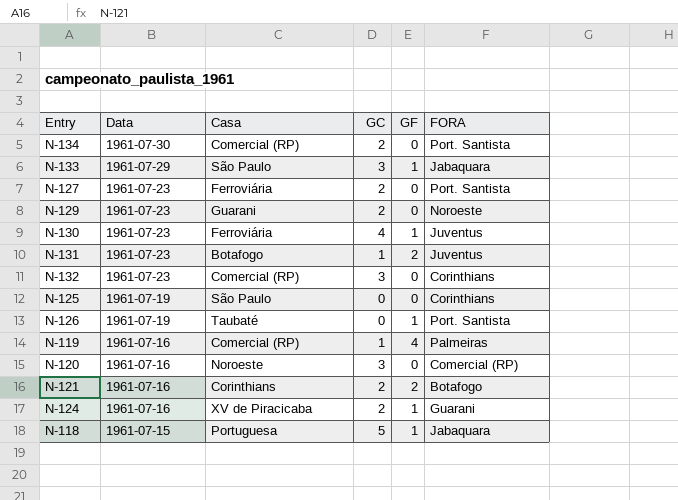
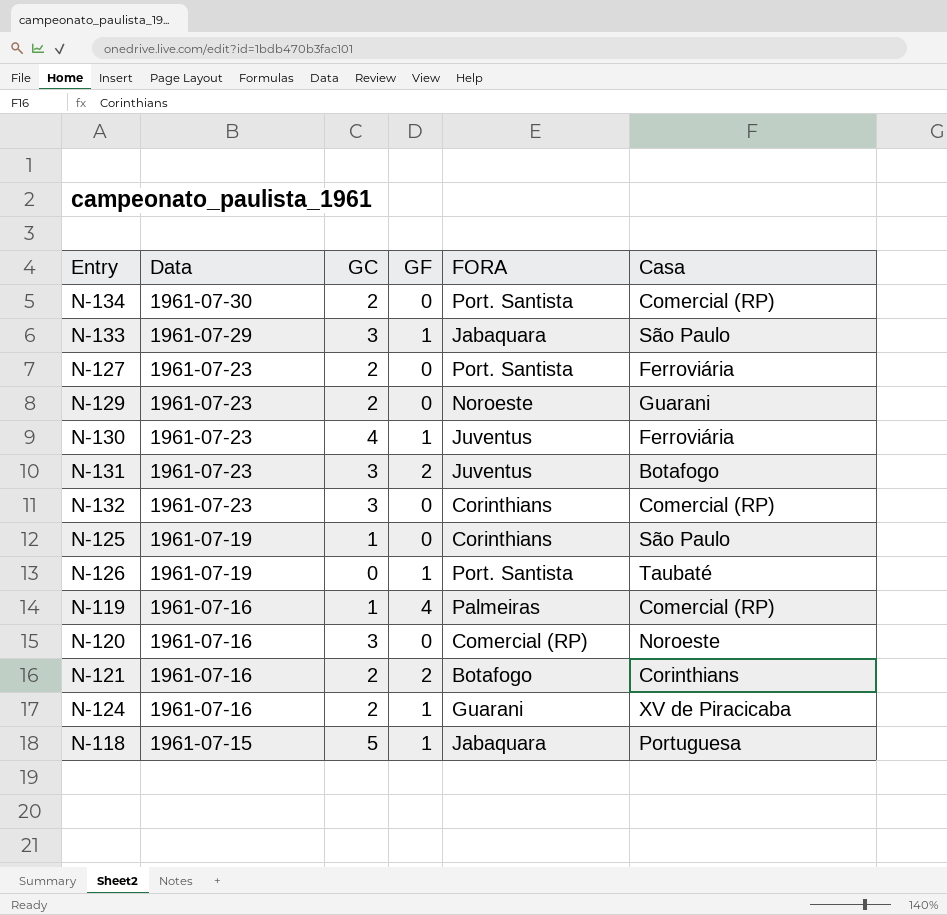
column Casa | position: 3 -> 6
N-131 | GC: 1 -> 3
N-125 | GC: 0 -> 1

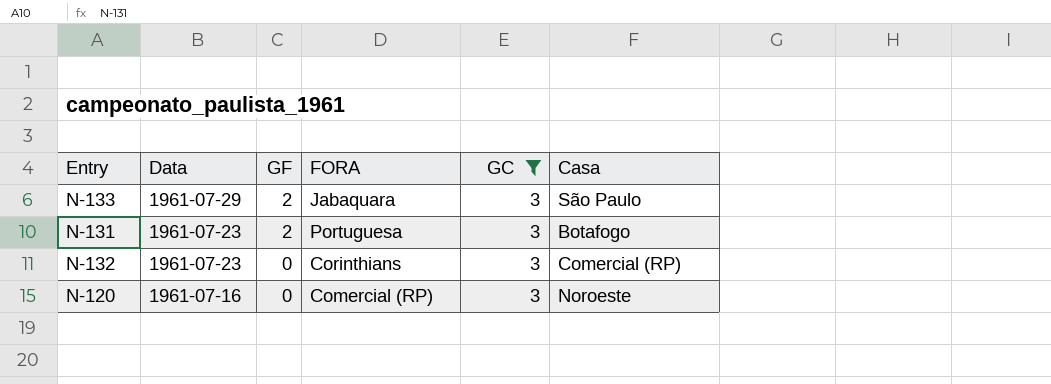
filter: none -> GC = 3
column GC | position: 3 -> 5
N-133 | GF: 1 -> 2
N-131 | FORA: Juventus -> Portuguesa

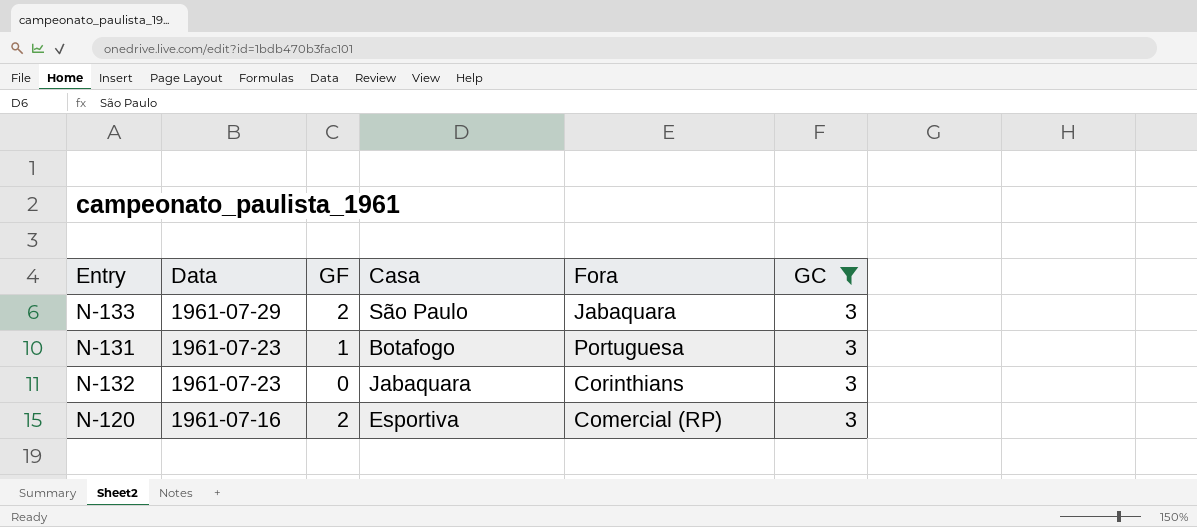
column Casa | position: 6 -> 4
column name: FORA -> Fora
N-131 | GF: 2 -> 1
N-132 | Casa: Comercial (RP) -> Jabaquara
N-120 | GF: 0 -> 2
N-120 | Casa: Noroeste -> Esportiva

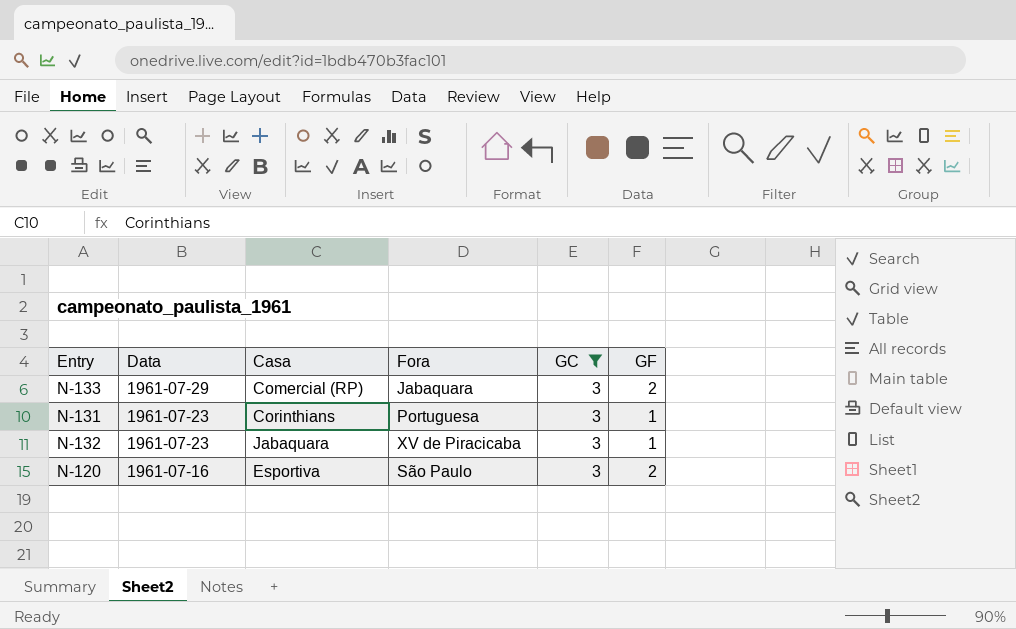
column GF | position: 3 -> 6
N-133 | Casa: São Paulo -> Comercial (RP)
N-131 | Casa: Botafogo -> Corinthians
N-132 | Fora: Corinthians -> XV de Piracicaba
N-132 | GF: 0 -> 1
N-120 | Fora: Comercial (RP) -> São Paulo

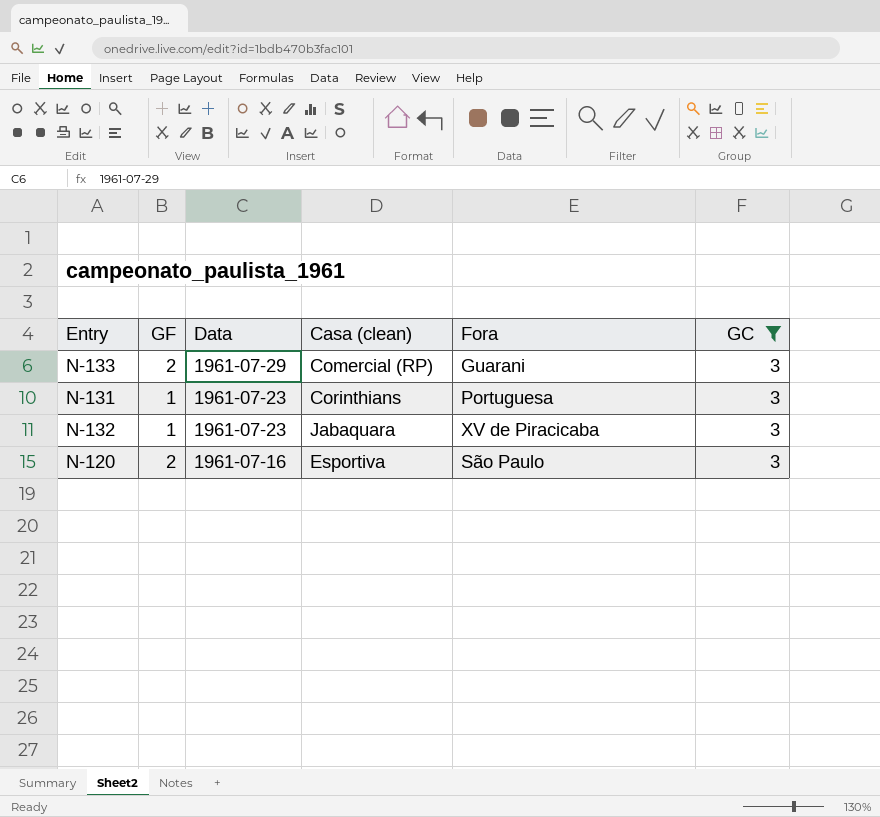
column GF | position: 6 -> 2
column name: Casa -> Casa (clean)
N-133 | Fora: Jabaquara -> Guarani

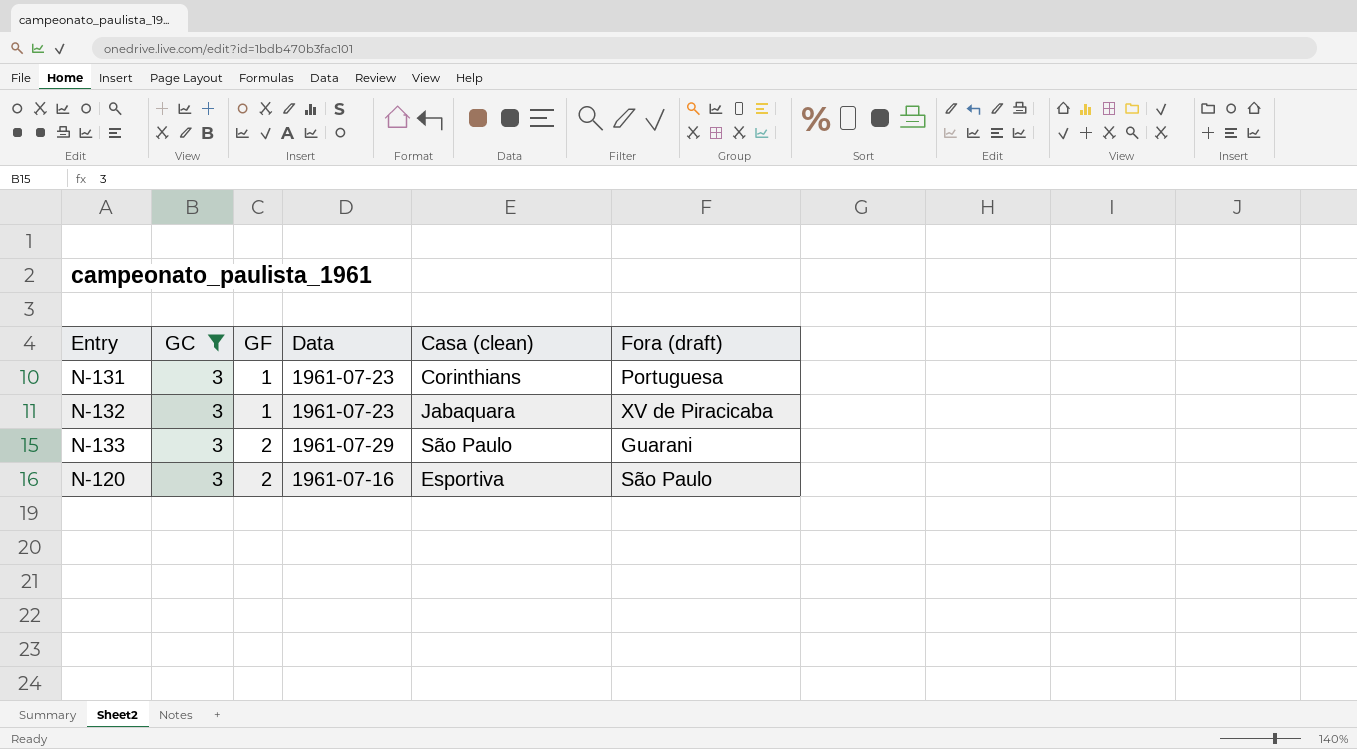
row order: Data descending -> GF ascending
column GC | position: 6 -> 2
column name: Fora -> Fora (draft)
N-133 | Casa (clean): Comercial (RP) -> São Paulo

